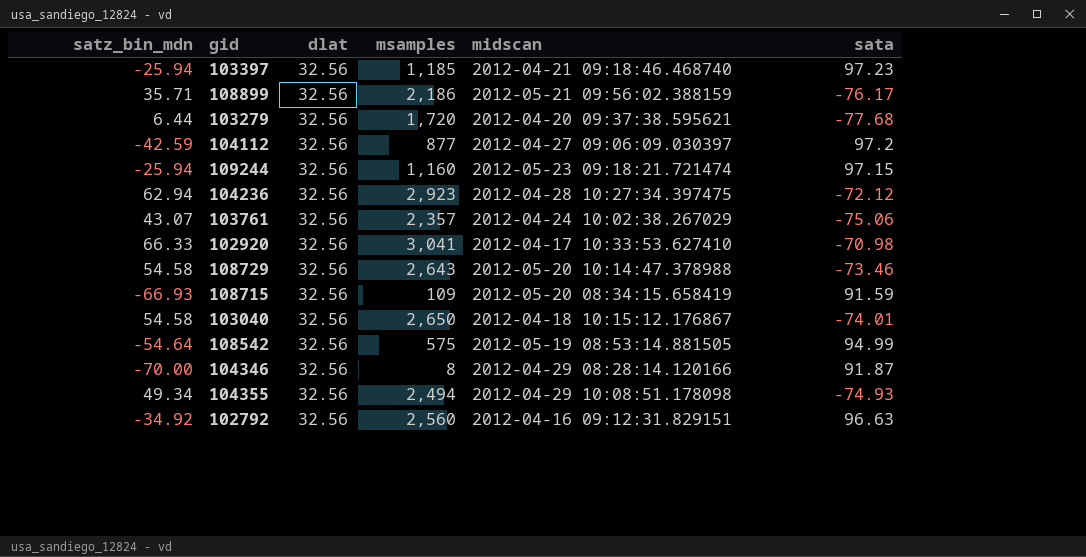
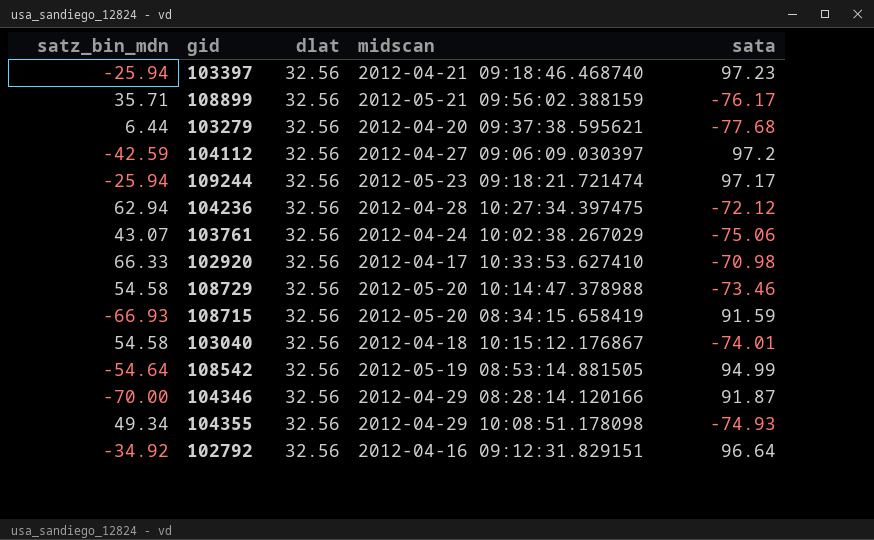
column msamples | position: 4 -> none
109244 | sata: 97.15 -> 97.17
102792 | sata: 96.63 -> 96.64

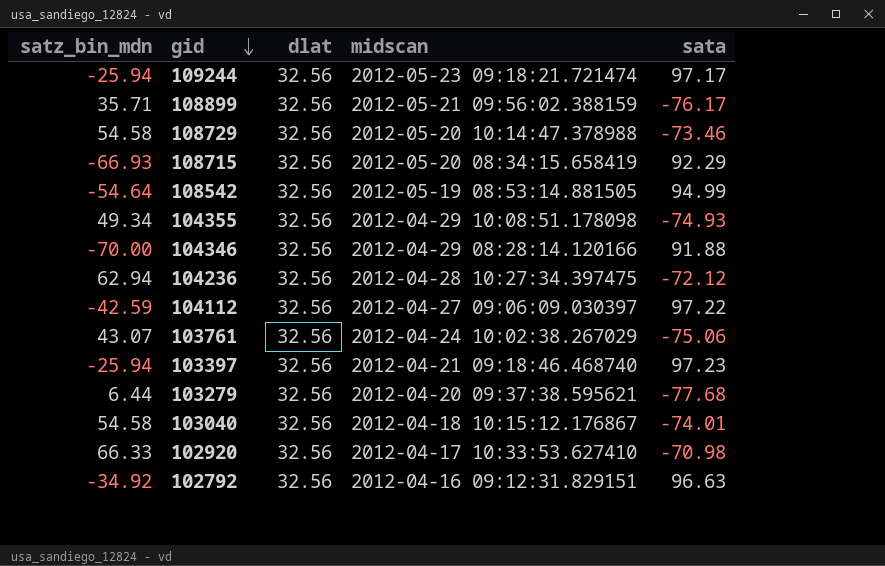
row order: none -> gid descending
108715 | sata: 91.59 -> 92.29
104346 | sata: 91.87 -> 91.88
104112 | sata: 97.2 -> 97.22
102792 | sata: 96.64 -> 96.63

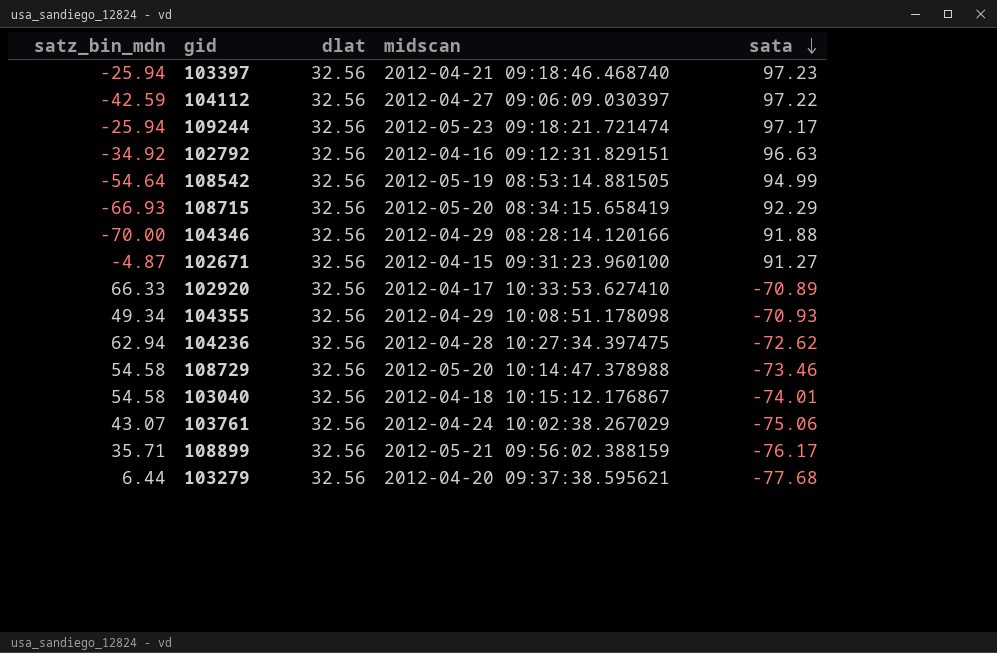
row order: gid descending -> sata descending
row 102671: none -> -4.87 | 32.56 | 2012-04-15 09:31:23.960100 | 91.27
102920 | sata: -70.98 -> -70.89
104355 | sata: -74.93 -> -70.93
104236 | sata: -72.12 -> -72.62

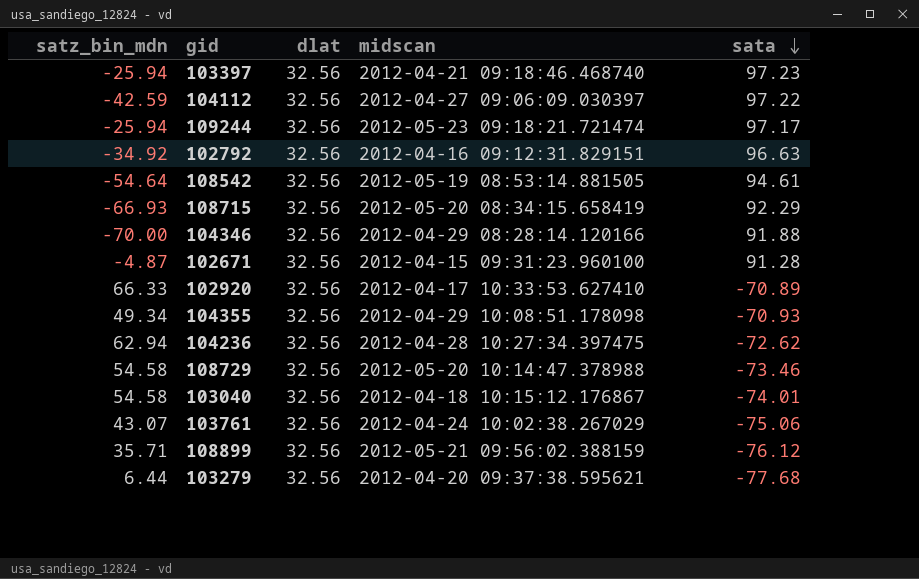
108542 | sata: 94.99 -> 94.61
102671 | sata: 91.27 -> 91.28
108899 | sata: -76.17 -> -76.12

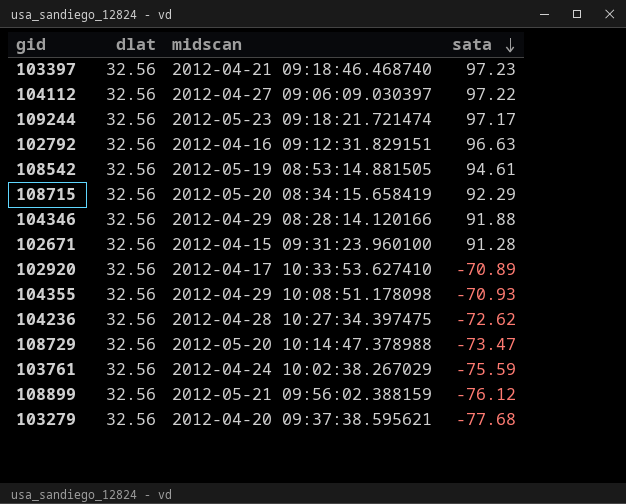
column satz_bin_mdn | position: 1 -> none
row 103040: 54.58 | 32.56 | 2012-04-18 10:15:12.176867 | -74.01 -> none
108729 | sata: -73.46 -> -73.47
103761 | sata: -75.06 -> -75.59

